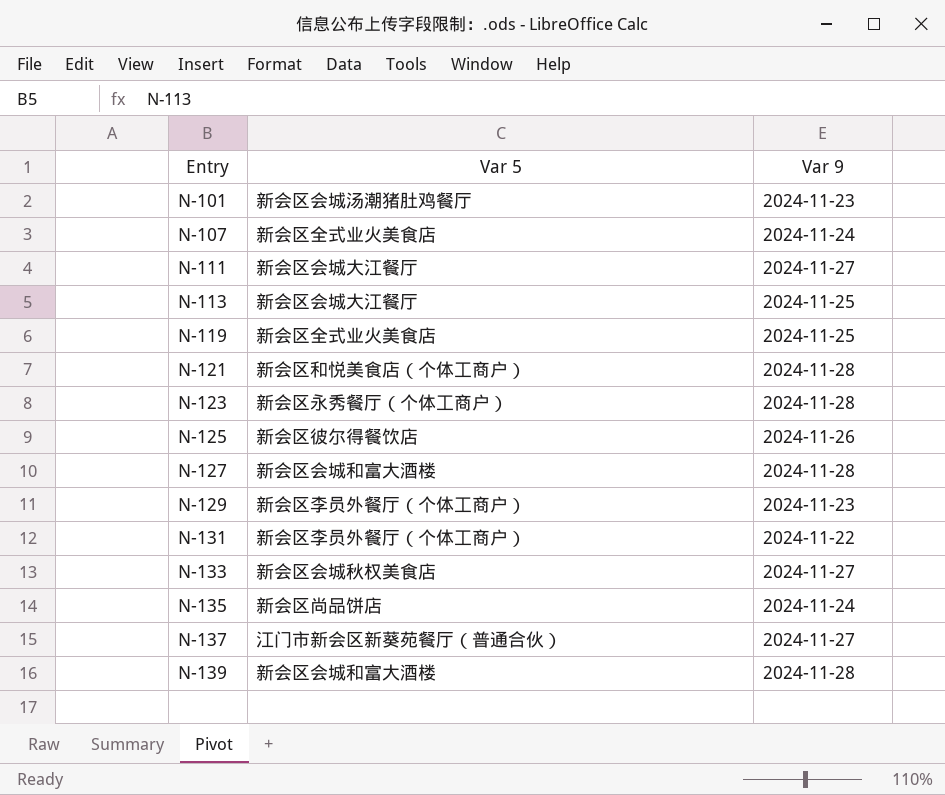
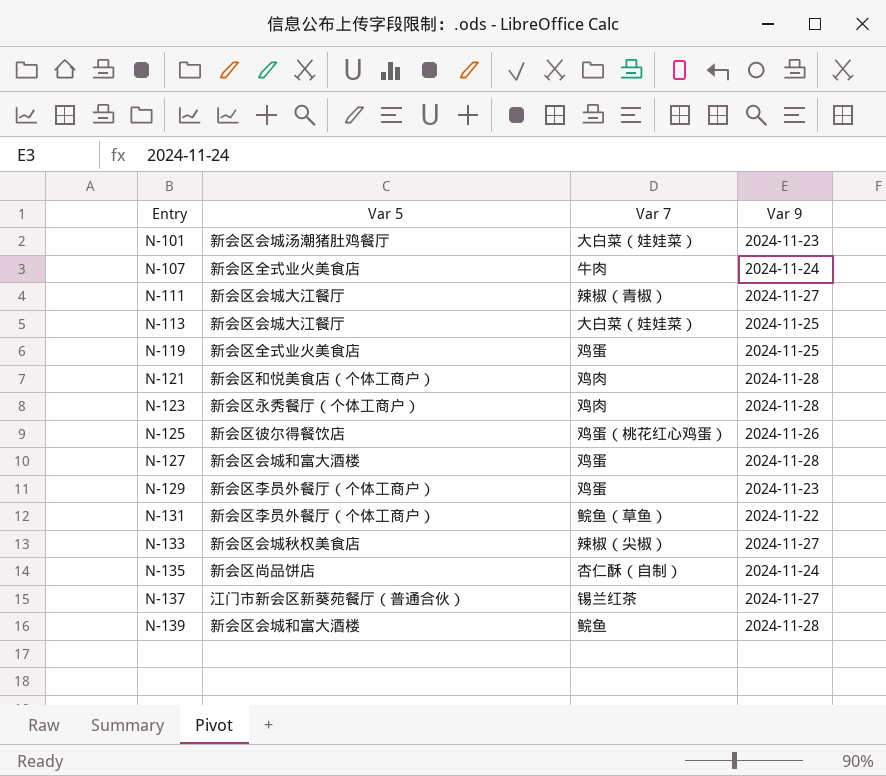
column Var 7 | position: none -> 3

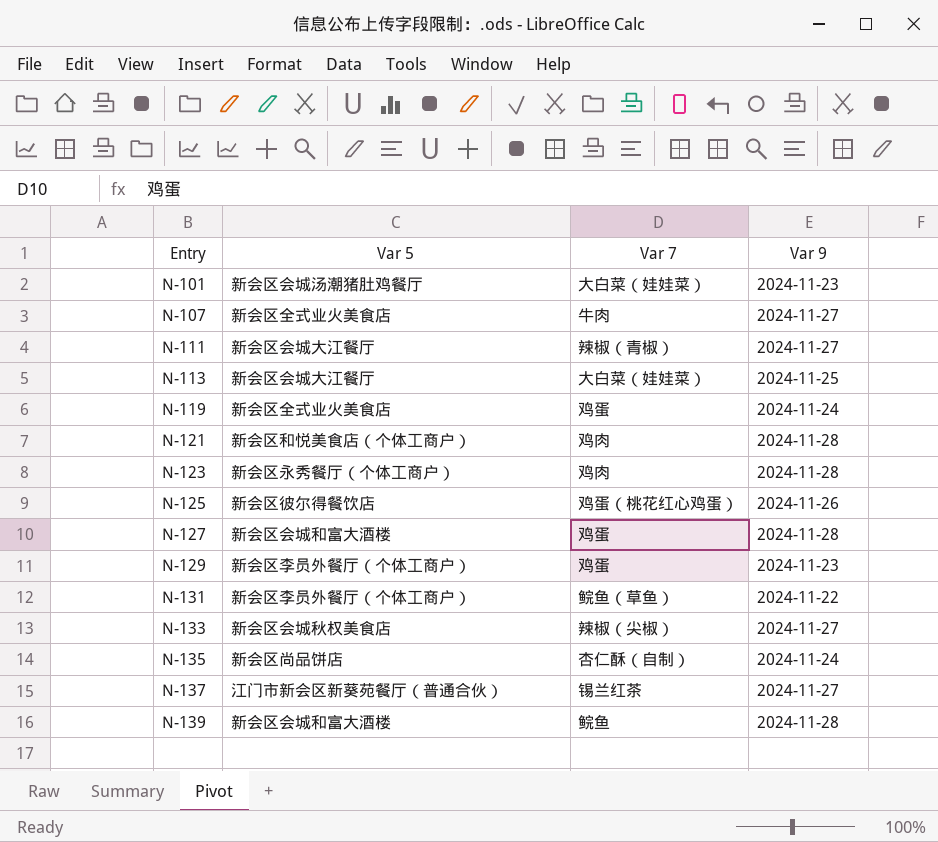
N-107 | Var 9: 2024-11-24 -> 2024-11-27
N-119 | Var 9: 2024-11-25 -> 2024-11-24

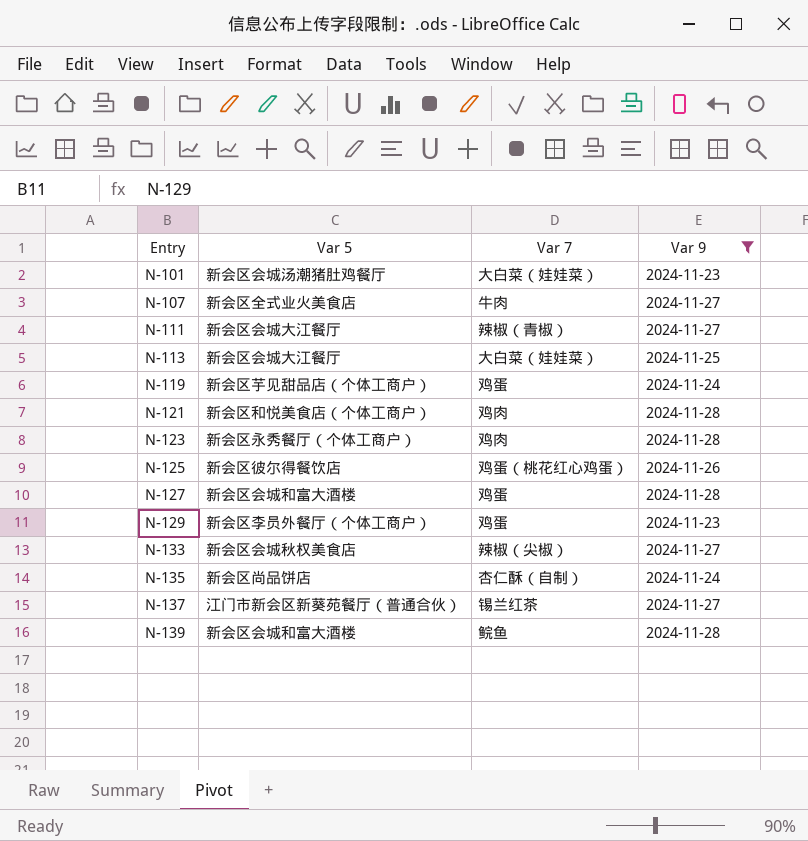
filter: none -> Var 9 != 2024-11-22
N-119 | Var 5: 新会区全式业火美食店 -> 新会区芋见甜品店（个体工商户）

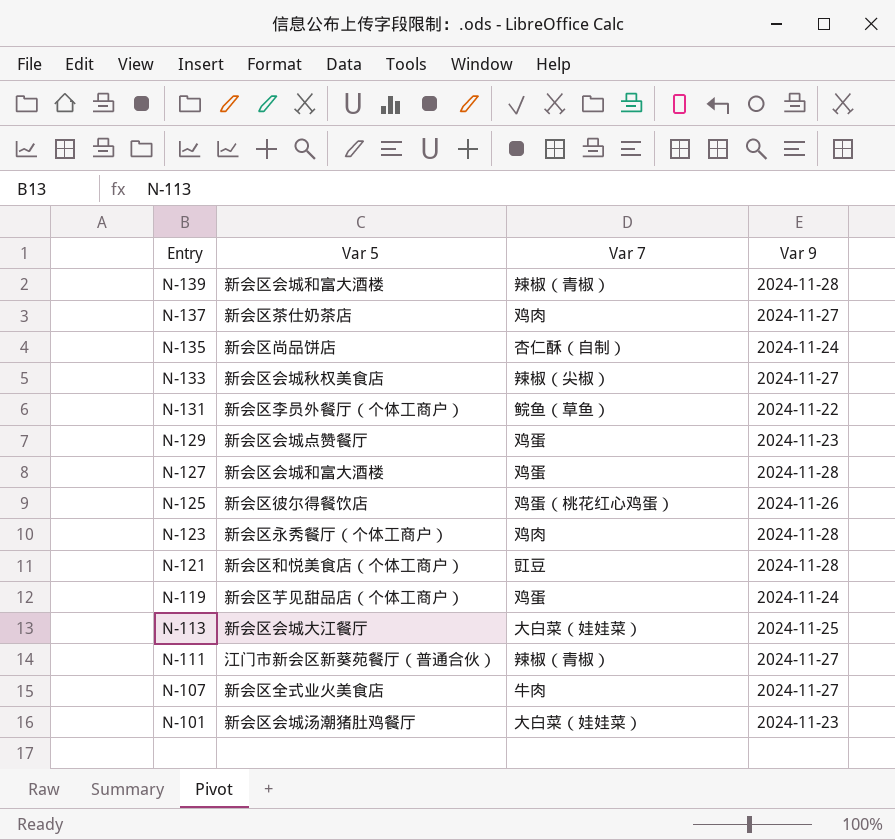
filter: Var 9 != 2024-11-22 -> none
row order: Entry ascending -> Entry descending
N-139 | Var 7: 鲩鱼 -> 辣椒（青椒）
N-137 | Var 5: 江门市新会区新葵苑餐厅（普通合伙） -> 新会区茶仕奶茶店
N-137 | Var 7: 锡兰红茶 -> 鸡肉
N-129 | Var 5: 新会区李员外餐厅（个体工商户） -> 新会区会城点赞餐厅
N-121 | Var 7: 鸡肉 -> 豇豆
N-111 | Var 5: 新会区会城大江餐厅 -> 江门市新会区新葵苑餐厅（普通合伙）

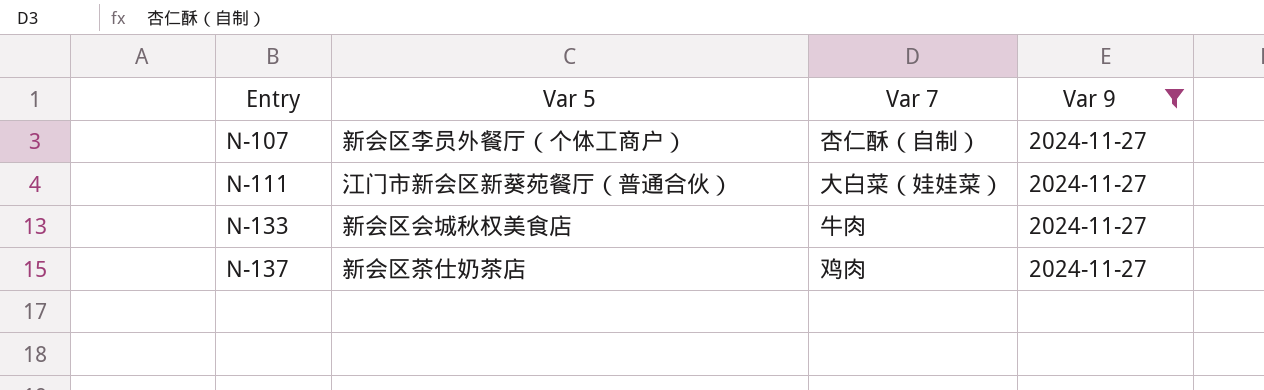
filter: none -> Var 9 = 2024-11-27
row order: Entry descending -> Entry ascending
N-107 | Var 5: 新会区全式业火美食店 -> 新会区李员外餐厅（个体工商户）
N-107 | Var 7: 牛肉 -> 杏仁酥（自制）
N-111 | Var 7: 辣椒（青椒） -> 大白菜（娃娃菜）
N-133 | Var 7: 辣椒（尖椒） -> 牛肉

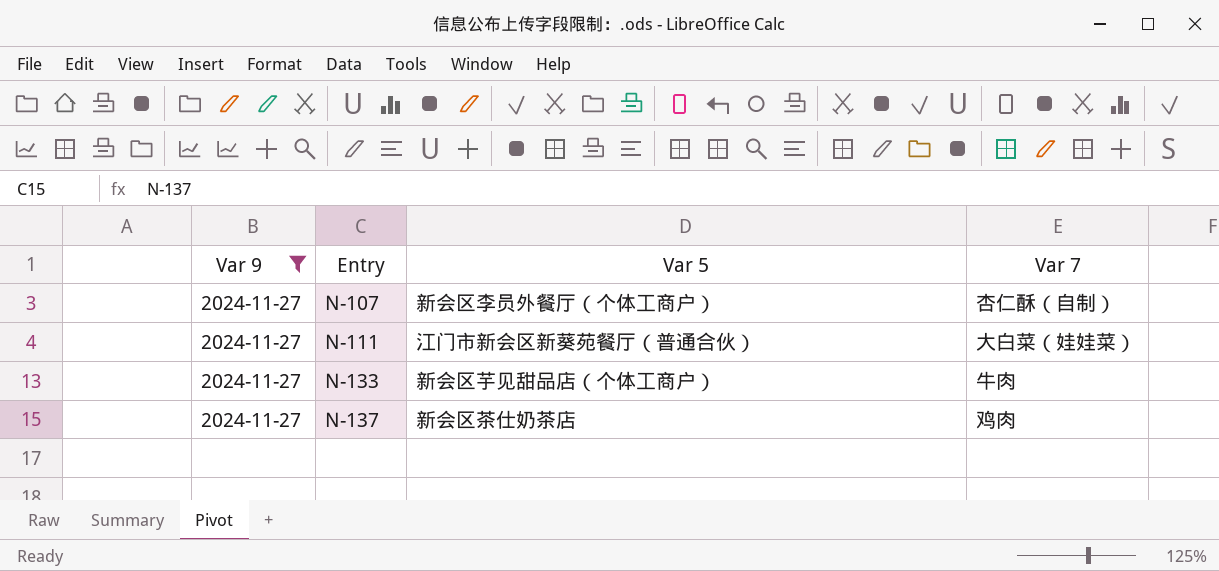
column Var 9 | position: 4 -> 1
N-133 | Var 5: 新会区会城秋权美食店 -> 新会区芋见甜品店（个体工商户）

